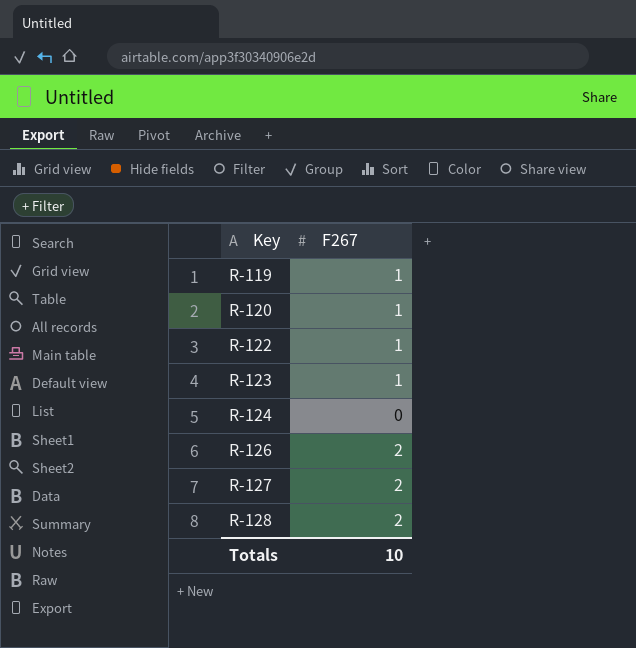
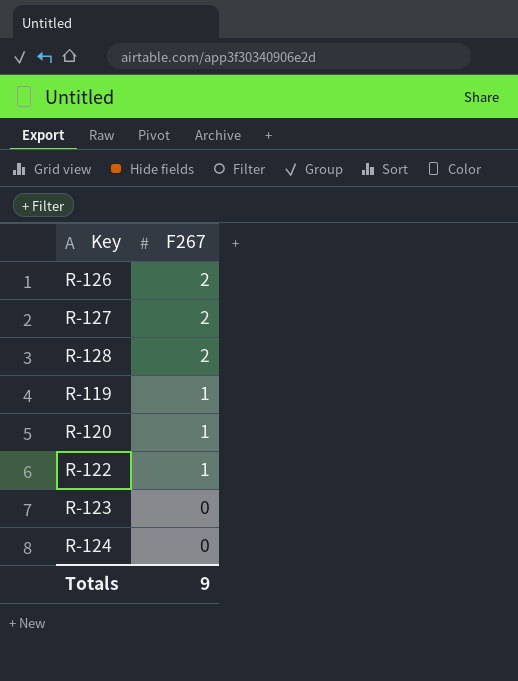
row order: Key ascending -> F267 descending
R-123 | F267: 1 -> 0
Totals | F267: 10 -> 9

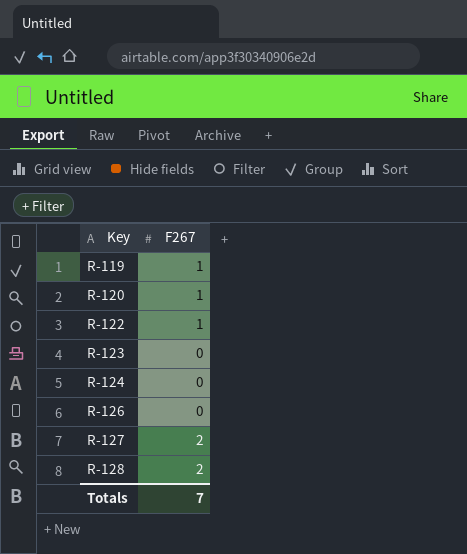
row order: F267 descending -> Key ascending
R-126 | F267: 2 -> 0
Totals | F267: 9 -> 7

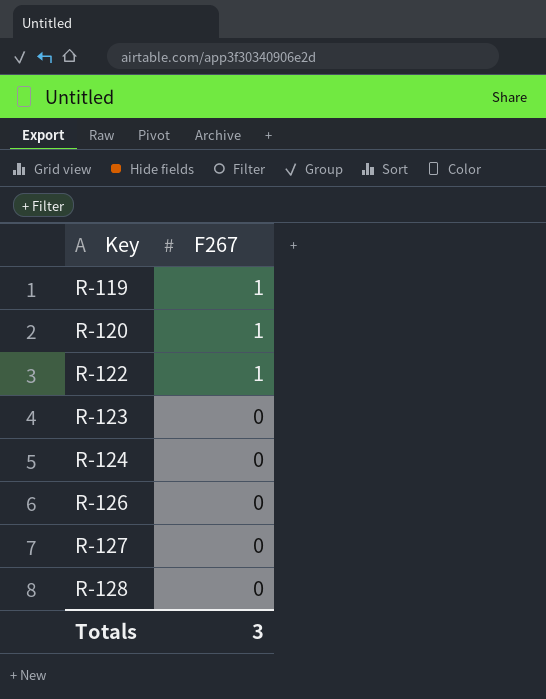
R-127 | F267: 2 -> 0
R-128 | F267: 2 -> 0
Totals | F267: 7 -> 3

